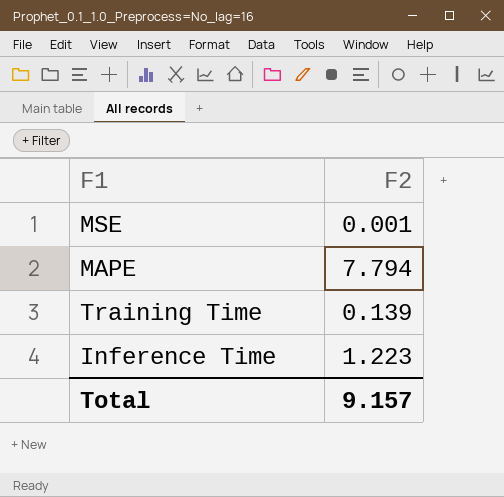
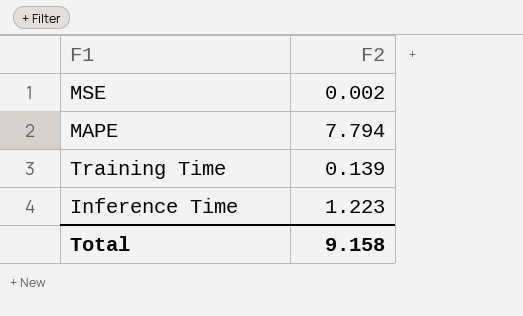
MSE | F2: 0.001 -> 0.002
Total | F2: 9.157 -> 9.158

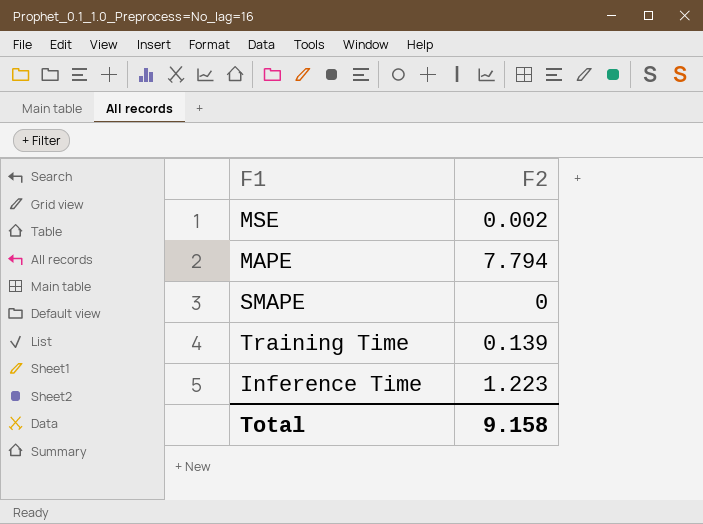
row SMAPE: none -> 0

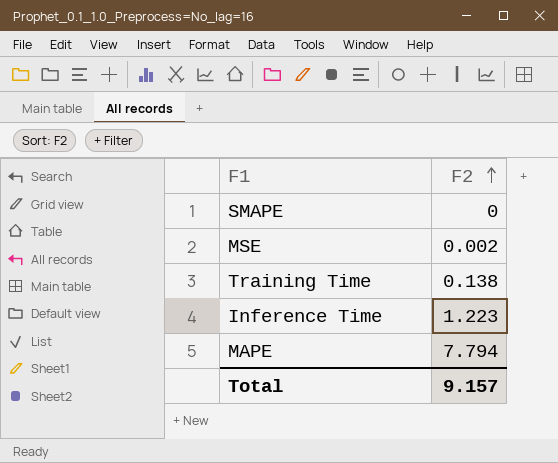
row order: none -> F2 ascending
Training Time | F2: 0.139 -> 0.138
Total | F2: 9.158 -> 9.157

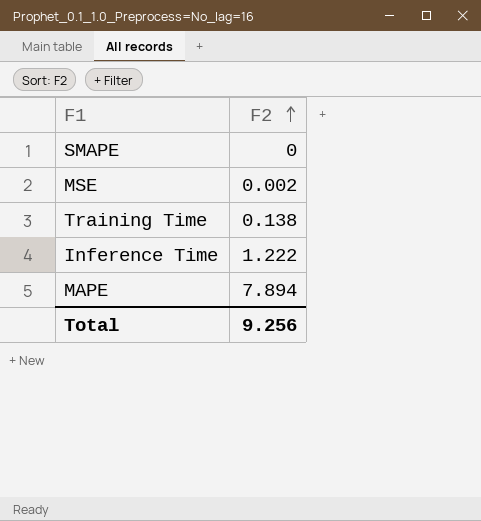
Inference Time | F2: 1.223 -> 1.222
MAPE | F2: 7.794 -> 7.894
Total | F2: 9.157 -> 9.256

